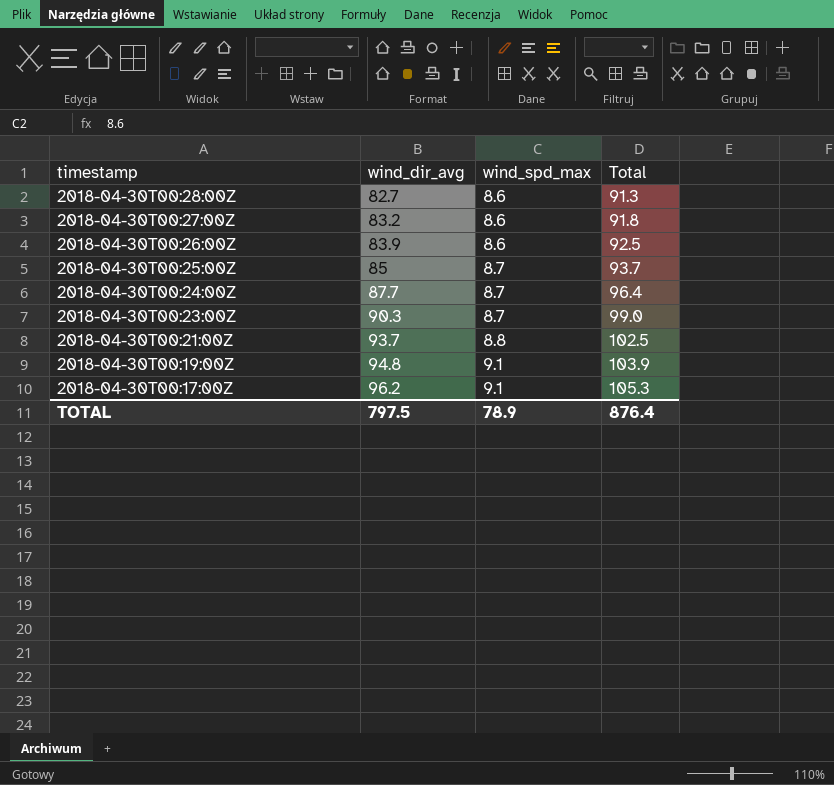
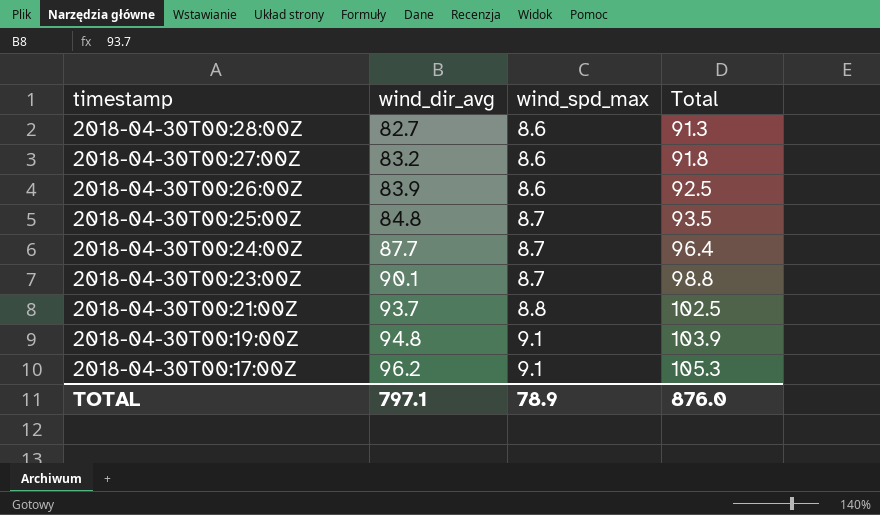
2018-04-30T00:25:00Z | wind_dir_avg: 85 -> 84.8
2018-04-30T00:25:00Z | Total: 93.7 -> 93.5
2018-04-30T00:23:00Z | wind_dir_avg: 90.3 -> 90.1
2018-04-30T00:23:00Z | Total: 99.0 -> 98.8
TOTAL | wind_dir_avg: 797.5 -> 797.1
TOTAL | Total: 876.4 -> 876.0

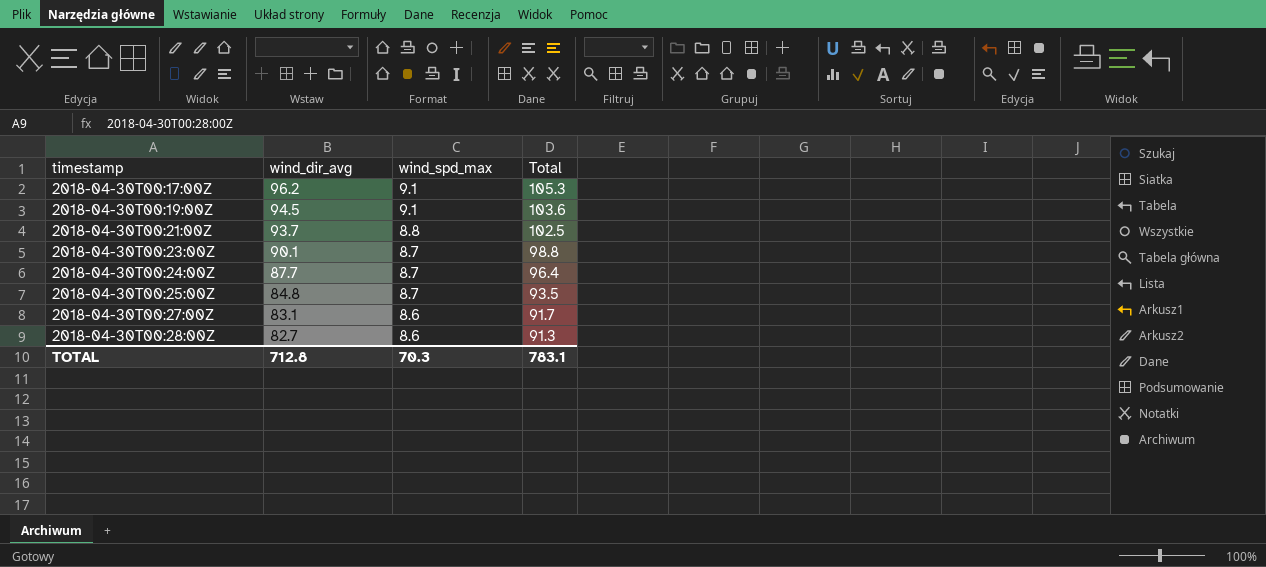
row order: timestamp descending -> timestamp ascending
row 2018-04-30T00:26:00Z: 83.9 | 8.6 | 92.5 -> none
2018-04-30T00:19:00Z | wind_dir_avg: 94.8 -> 94.5
2018-04-30T00:19:00Z | Total: 103.9 -> 103.6
2018-04-30T00:27:00Z | wind_dir_avg: 83.2 -> 83.1
2018-04-30T00:27:00Z | Total: 91.8 -> 91.7
TOTAL | wind_dir_avg: 797.1 -> 712.8
TOTAL | wind_spd_max: 78.9 -> 70.3
TOTAL | Total: 876.0 -> 783.1

